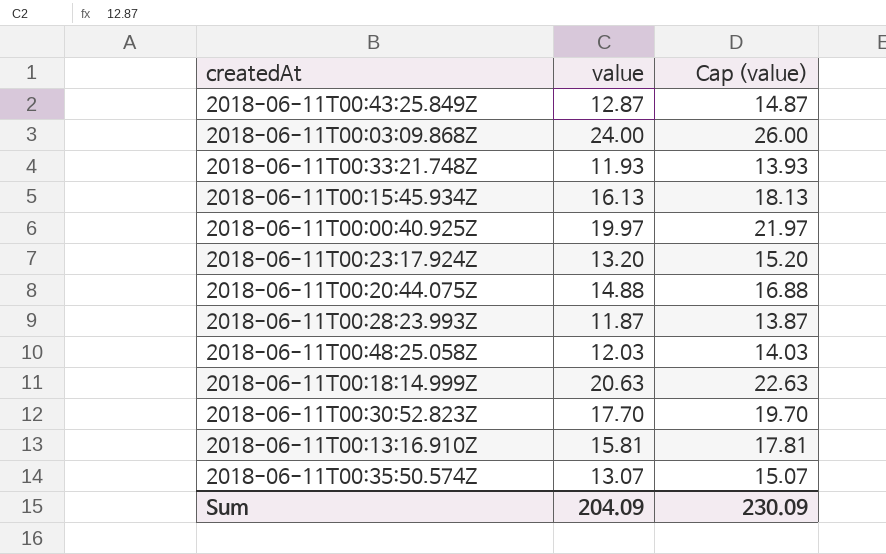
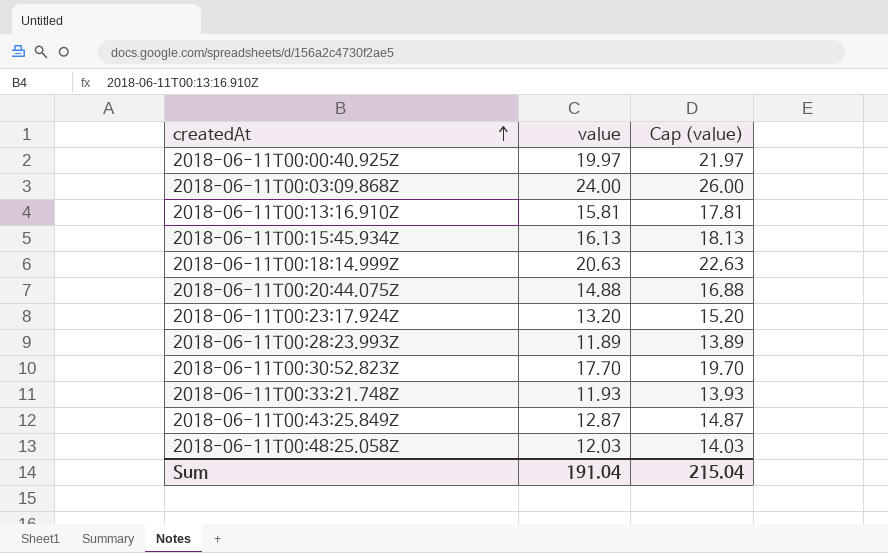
row order: none -> createdAt ascending
row 2018-06-11T00:35:50.574Z: 13.07 | 15.07 -> none
2018-06-11T00:28:23.993Z | value: 11.87 -> 11.89
2018-06-11T00:28:23.993Z | Cap (value): 13.87 -> 13.89
Sum | value: 204.09 -> 191.04
Sum | Cap (value): 230.09 -> 215.04

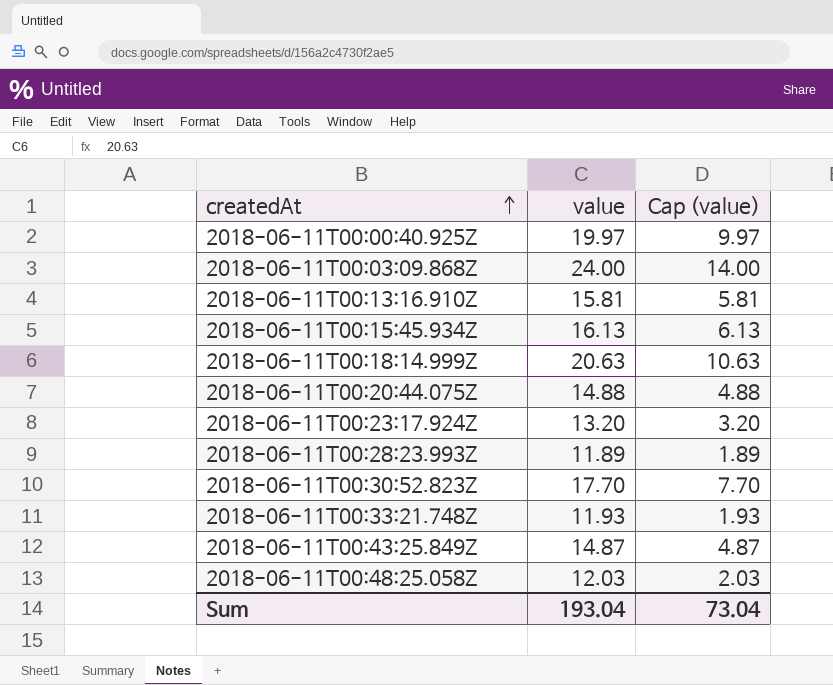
column Cap (value) | formula: [value] + 2 -> [value] - 10
2018-06-11T00:43:25.849Z | value: 12.87 -> 14.87
Sum | value: 191.04 -> 193.04
Sum | Cap (value): 215.04 -> 73.04

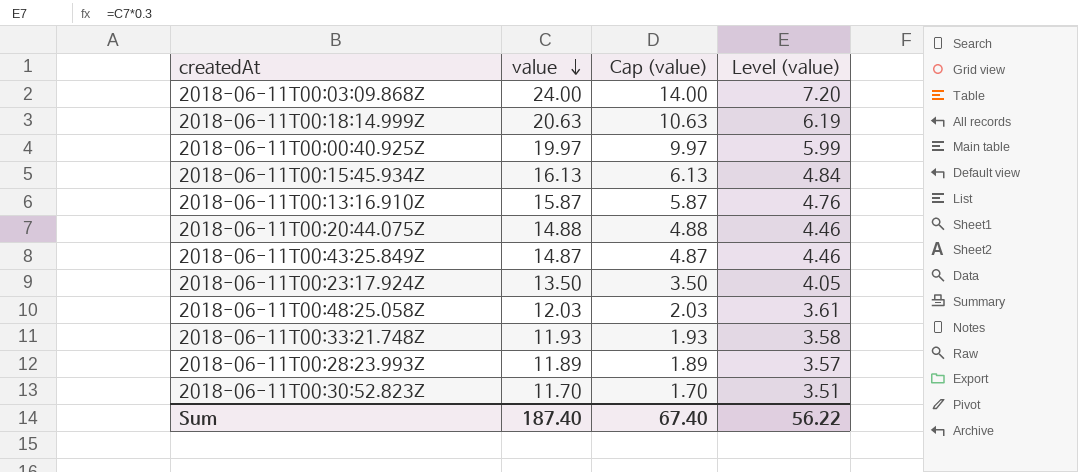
row order: createdAt ascending -> value descending
column Level (value) | formula: none -> [value] * 0.3
2018-06-11T00:13:16.910Z | value: 15.81 -> 15.87
2018-06-11T00:13:16.910Z | Cap (value): 5.81 -> 5.87
2018-06-11T00:23:17.924Z | value: 13.20 -> 13.50
2018-06-11T00:23:17.924Z | Cap (value): 3.20 -> 3.50
2018-06-11T00:30:52.823Z | value: 17.70 -> 11.70
2018-06-11T00:30:52.823Z | Cap (value): 7.70 -> 1.70
Sum | value: 193.04 -> 187.40
Sum | Cap (value): 73.04 -> 67.40

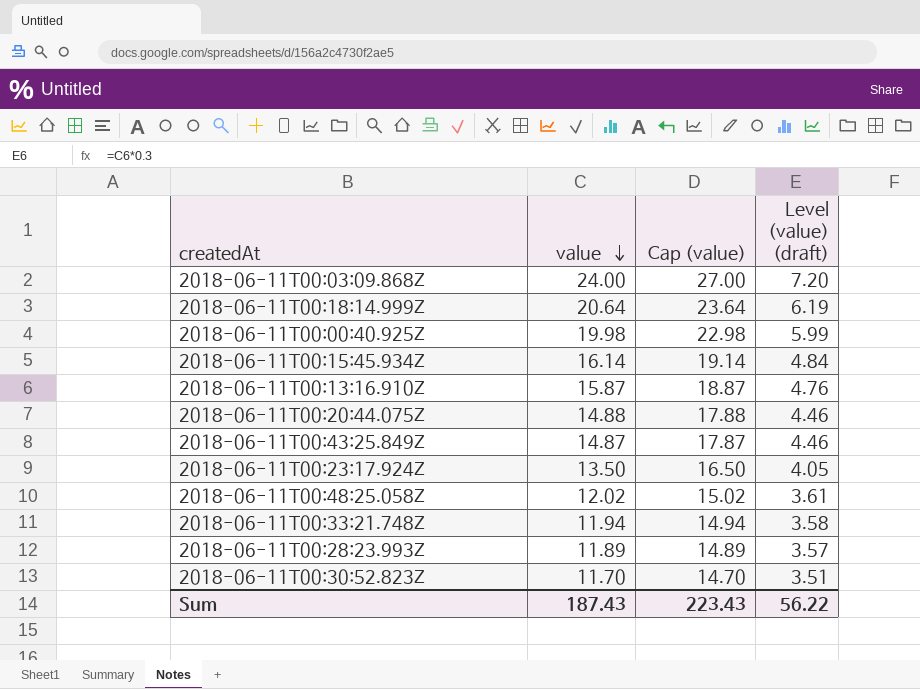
column Cap (value) | formula: [value] - 10 -> [value] + 3
column name: Level (value) -> Level (value) (draft)
2018-06-11T00:18:14.999Z | value: 20.63 -> 20.64
2018-06-11T00:00:40.925Z | value: 19.97 -> 19.98
2018-06-11T00:15:45.934Z | value: 16.13 -> 16.14
2018-06-11T00:48:25.058Z | value: 12.03 -> 12.02
2018-06-11T00:33:21.748Z | value: 11.93 -> 11.94
Sum | value: 187.40 -> 187.43
Sum | Cap (value): 67.40 -> 223.43

